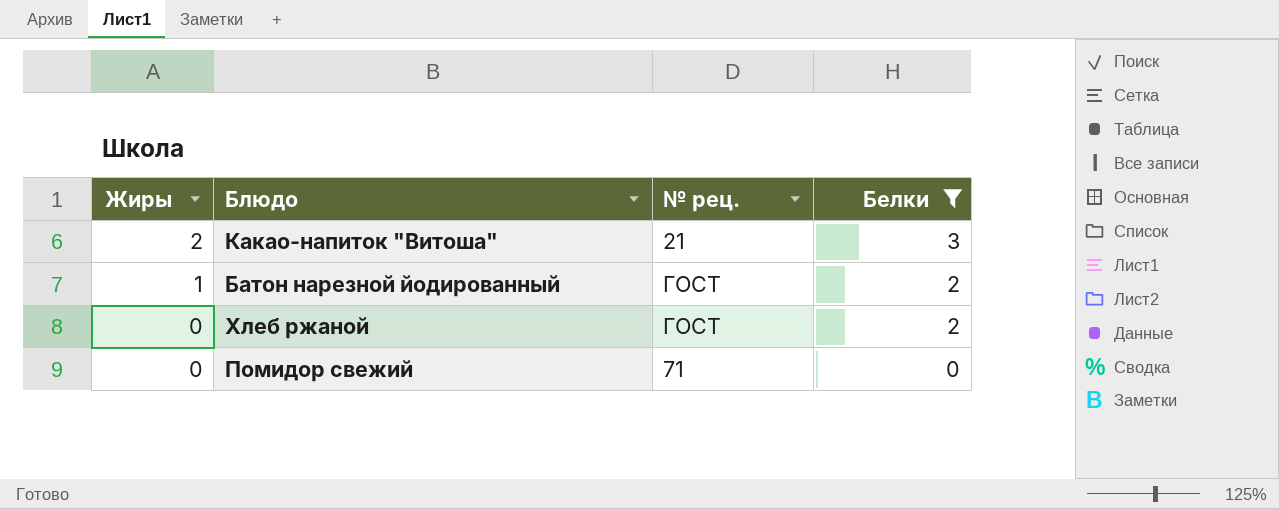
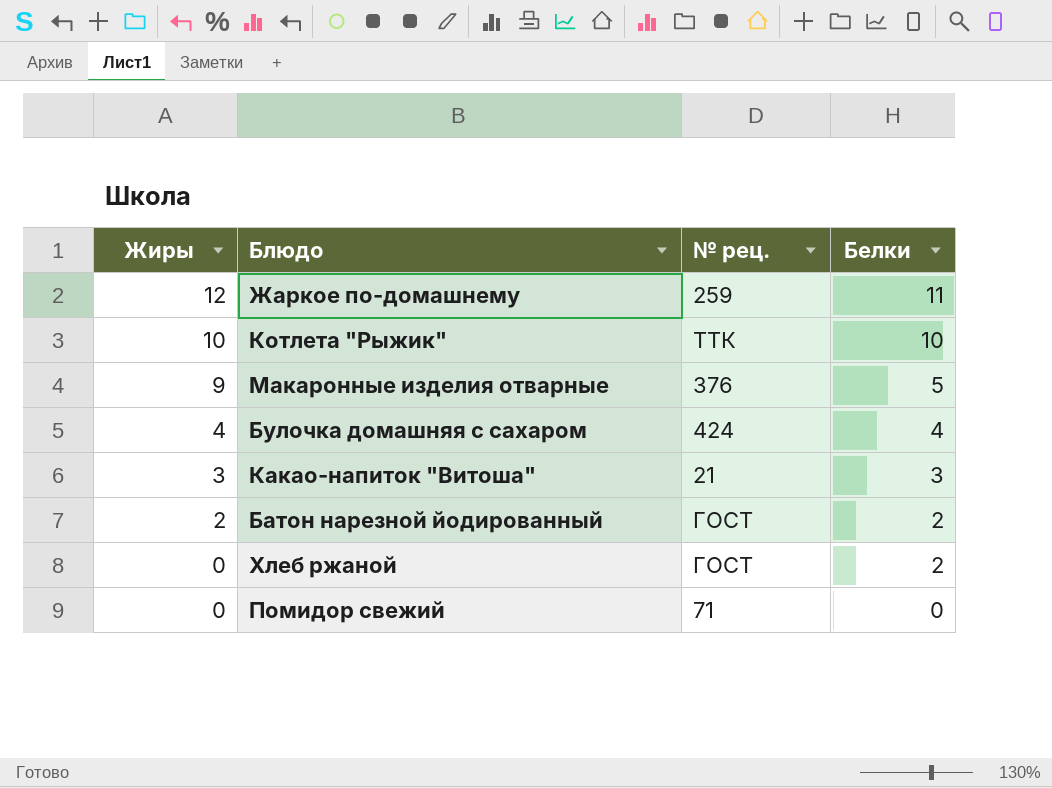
filter: Белки <= 3 -> none
Какао-напиток "Витоша" | Жиры: 2 -> 3
Батон нарезной йодированный | Жиры: 1 -> 2

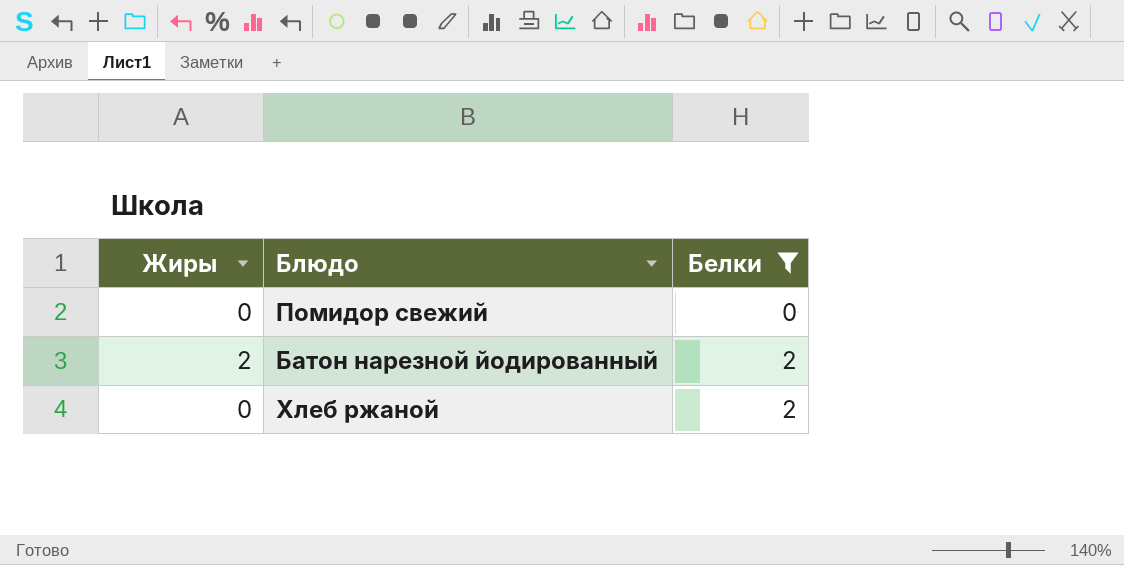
filter: none -> Белки <= 2
row order: Жиры descending -> Белки ascending
column № рец. | position: 3 -> none

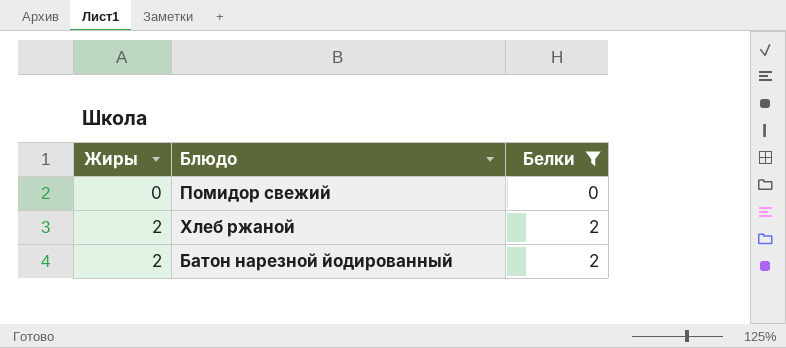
row order: Белки ascending -> Жиры ascending
Хлеб ржаной | Жиры: 0 -> 2

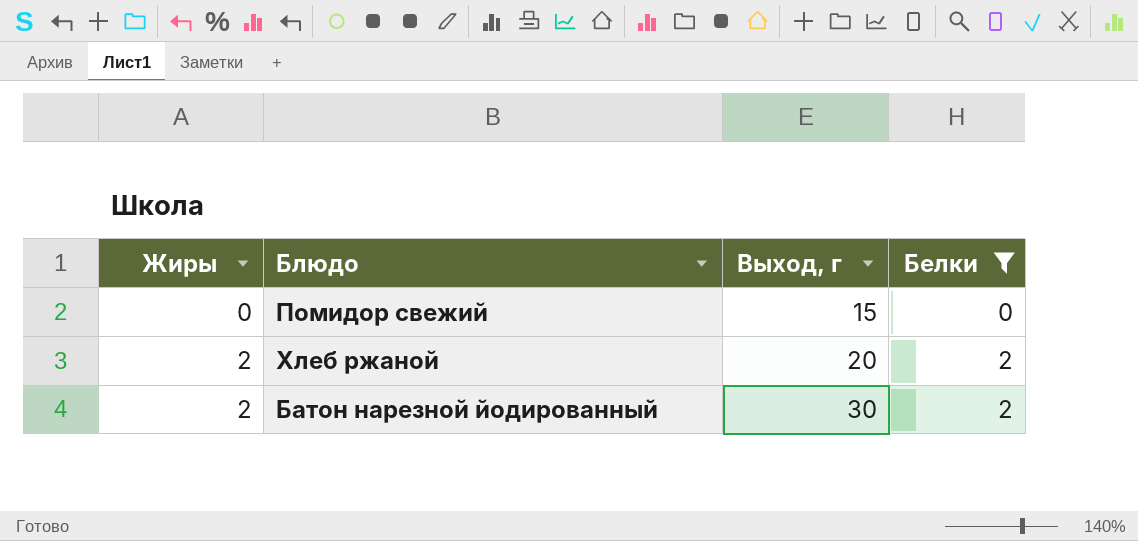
column Выход, г | position: none -> 3

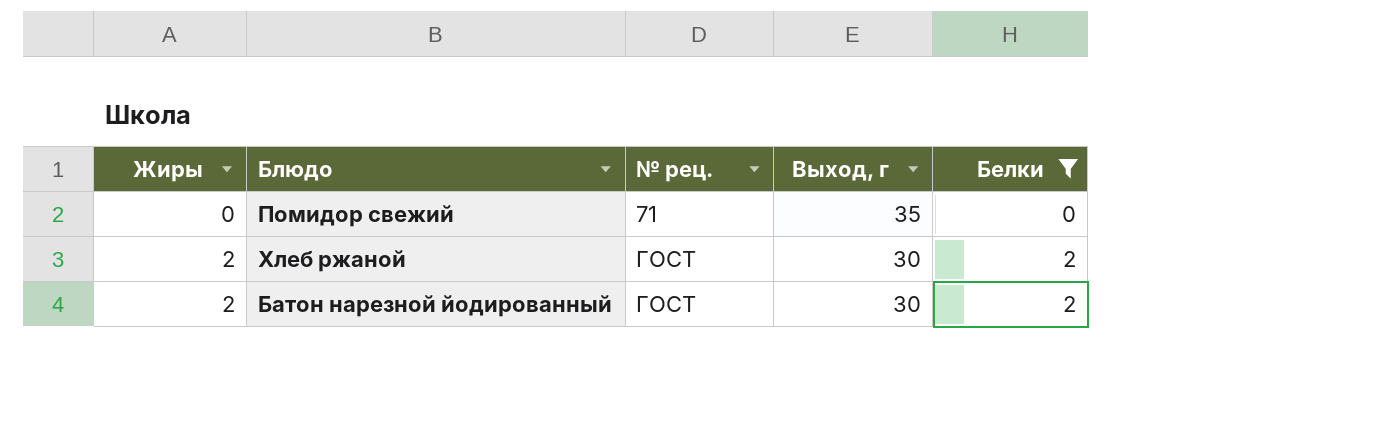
column № рец. | position: none -> 3
Помидор свежий | Выход, г: 15 -> 35
Хлеб ржаной | Выход, г: 20 -> 30

